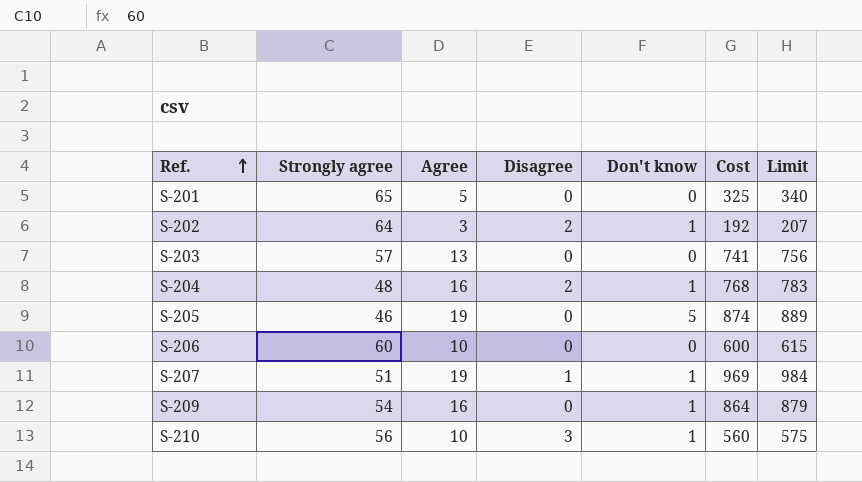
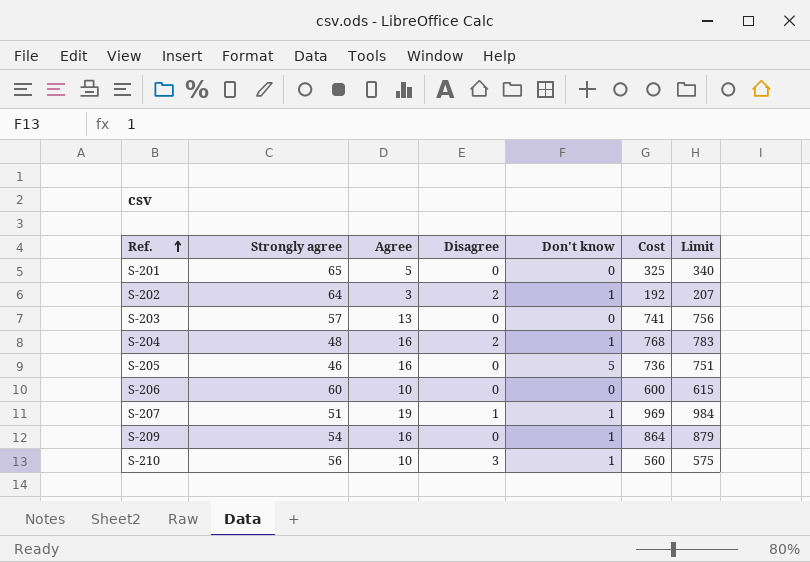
S-205 | Agree: 19 -> 16
S-205 | Cost: 874 -> 736
S-205 | Limit: 889 -> 751

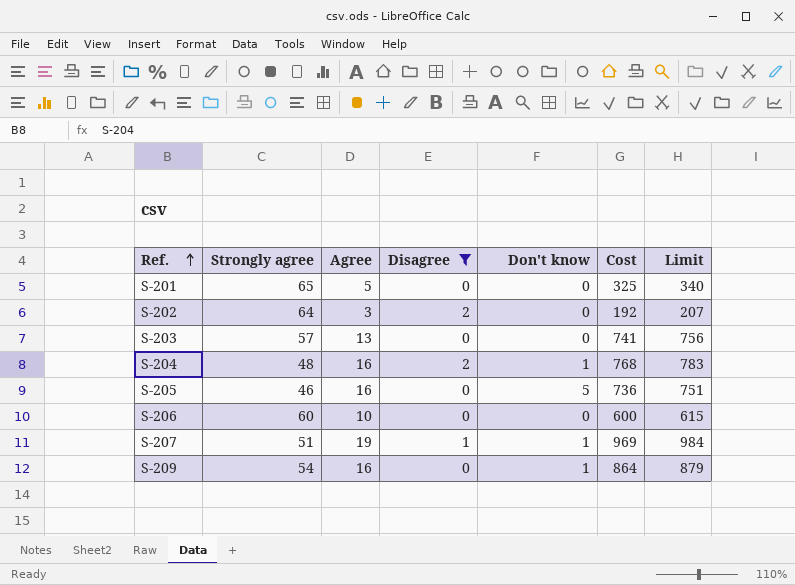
filter: none -> Disagree != 3
S-202 | Don't know: 1 -> 0

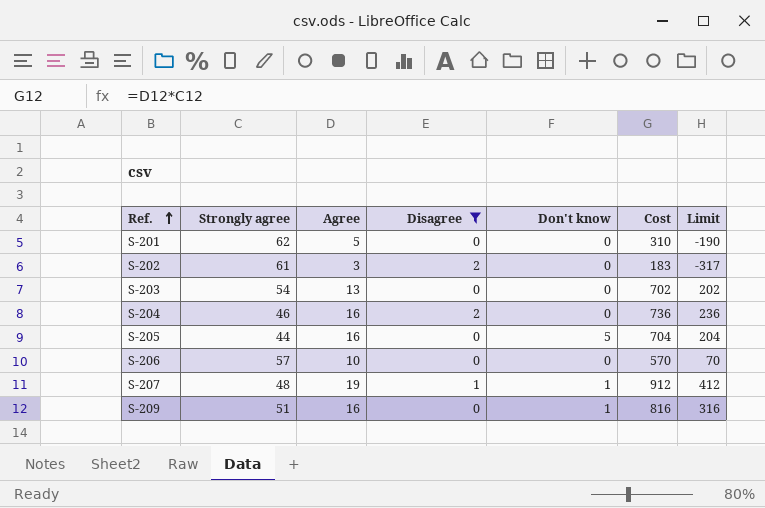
column Limit | formula: [Cost] + 15 -> [Cost] - 500
S-201 | Strongly agree: 65 -> 62
S-201 | Cost: 325 -> 310
S-202 | Strongly agree: 64 -> 61
S-202 | Cost: 192 -> 183
S-203 | Strongly agree: 57 -> 54
S-203 | Cost: 741 -> 702
S-204 | Strongly agree: 48 -> 46
S-204 | Don't know: 1 -> 0
S-204 | Cost: 768 -> 736
S-205 | Strongly agree: 46 -> 44
S-205 | Cost: 736 -> 704
S-206 | Strongly agree: 60 -> 57
S-206 | Cost: 600 -> 570
S-207 | Strongly agree: 51 -> 48
S-207 | Cost: 969 -> 912
S-209 | Strongly agree: 54 -> 51
S-209 | Cost: 864 -> 816

